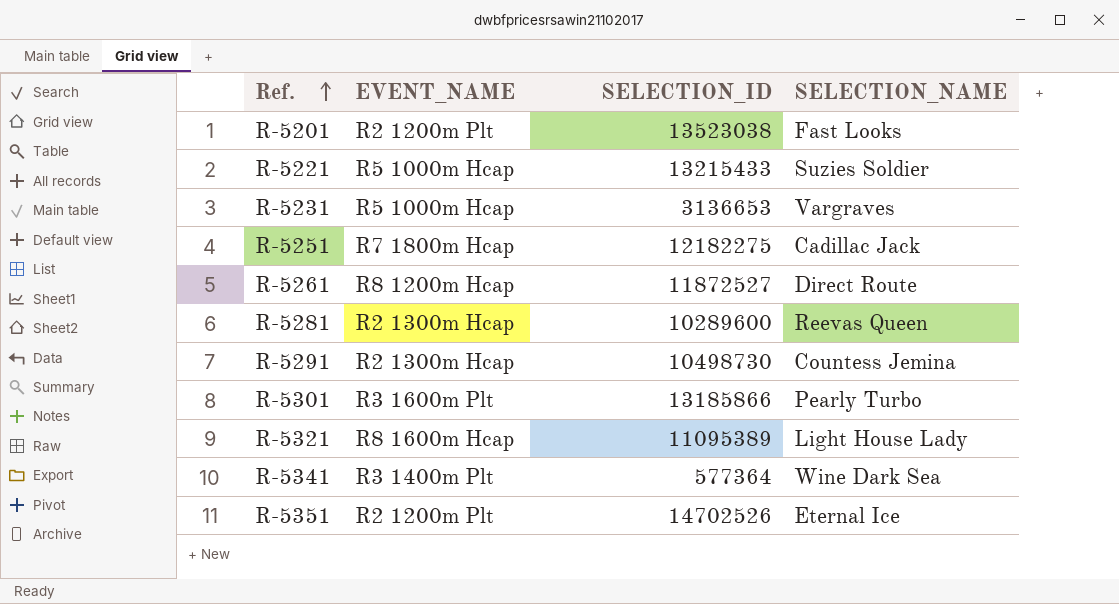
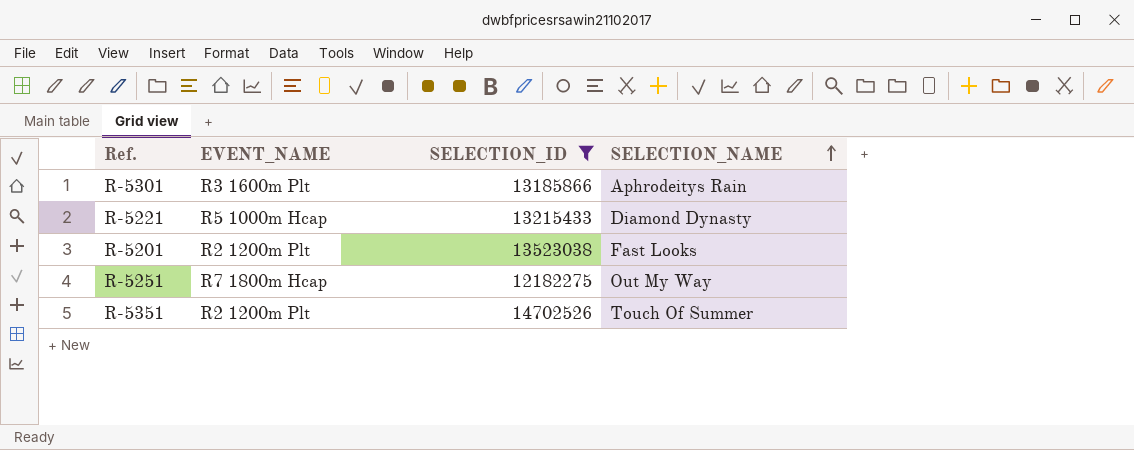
filter: none -> SELECTION_ID >= 12182275
row order: Ref. ascending -> SELECTION_NAME ascending
R-5301 | SELECTION_NAME: Pearly Turbo -> Aphrodeitys Rain
R-5221 | SELECTION_NAME: Suzies Soldier -> Diamond Dynasty
R-5251 | SELECTION_NAME: Cadillac Jack -> Out My Way
R-5351 | SELECTION_NAME: Eternal Ice -> Touch Of Summer

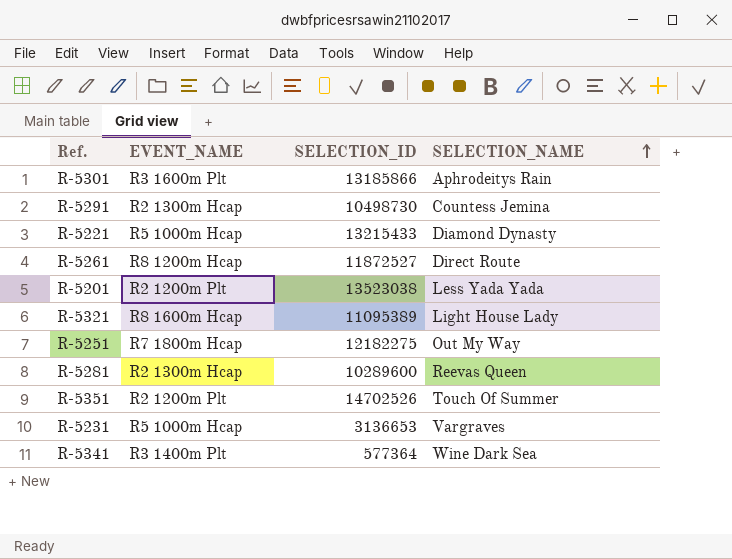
filter: SELECTION_ID >= 12182275 -> none
R-5201 | SELECTION_NAME: Fast Looks -> Less Yada Yada

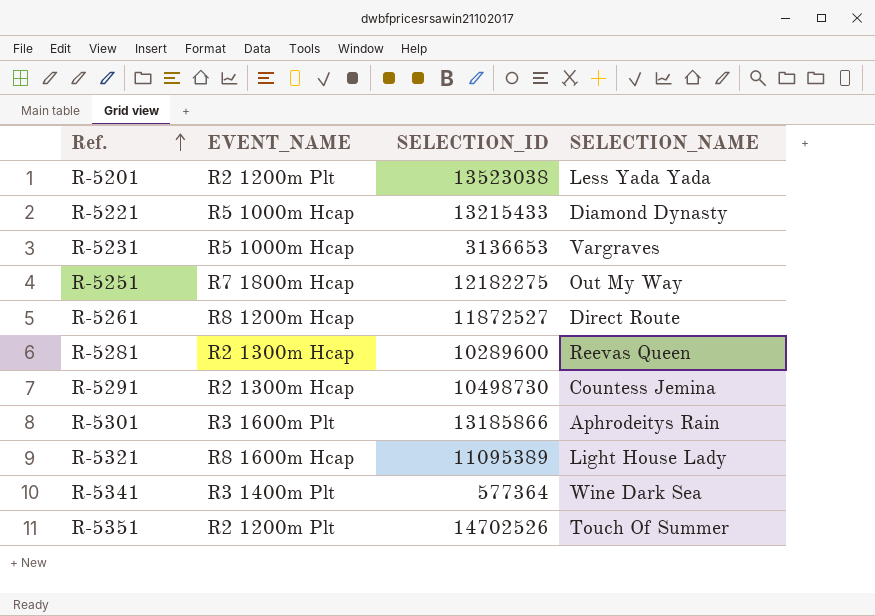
row order: SELECTION_NAME ascending -> Ref. ascending

